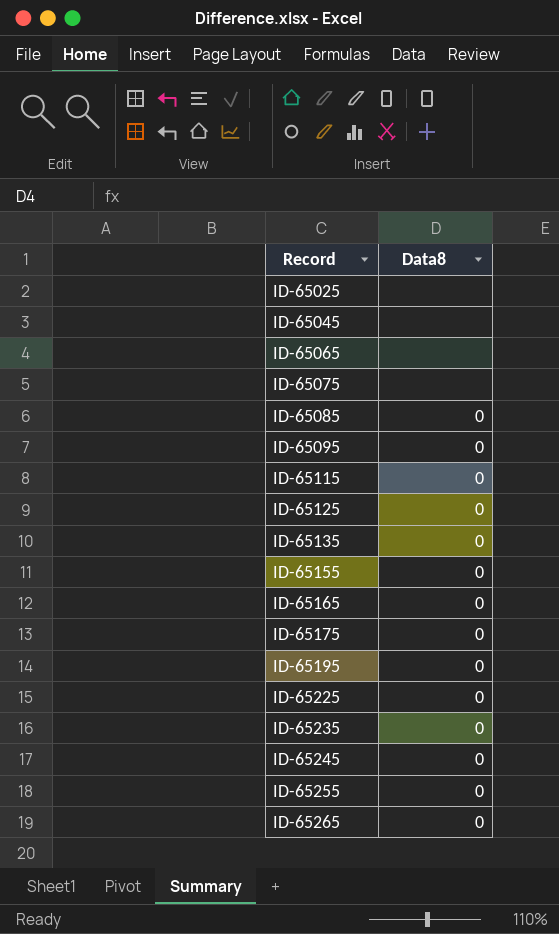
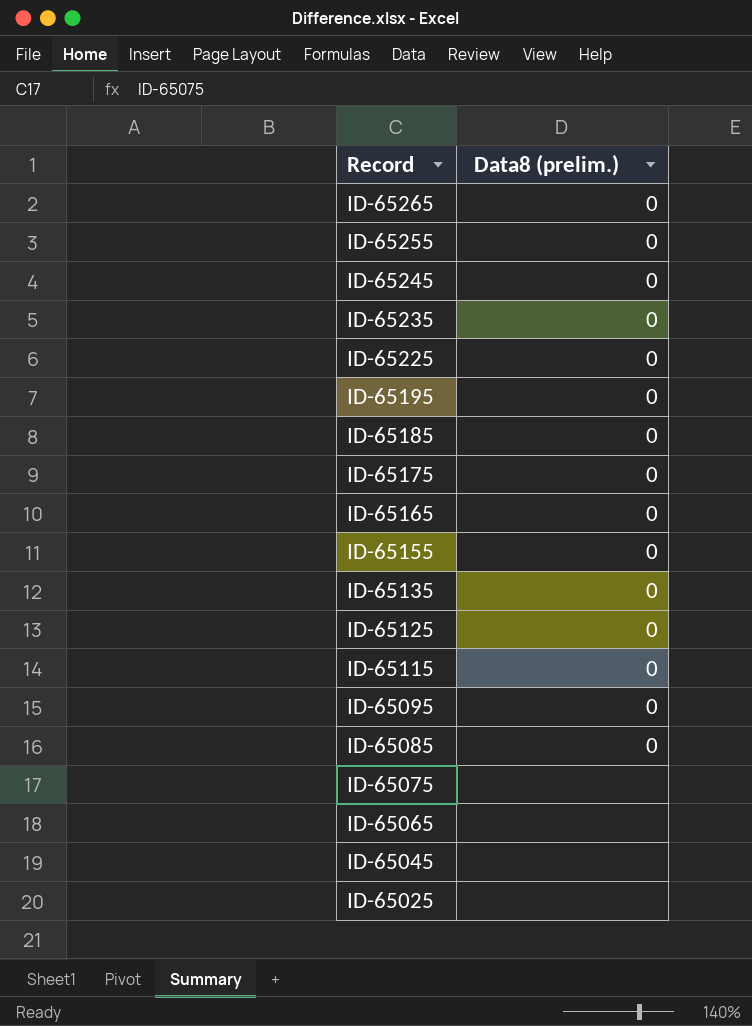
row order: Record ascending -> Record descending
column name: Data8 -> Data8 (prelim.)
row ID-65185: none -> 0

